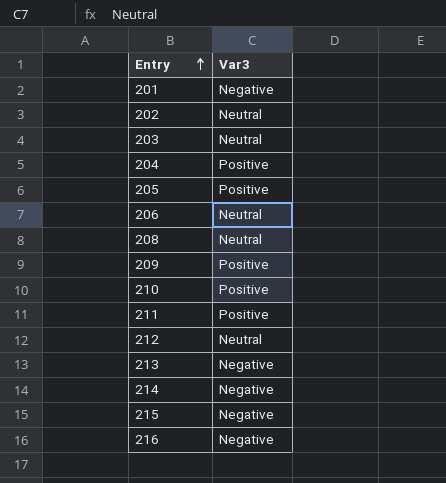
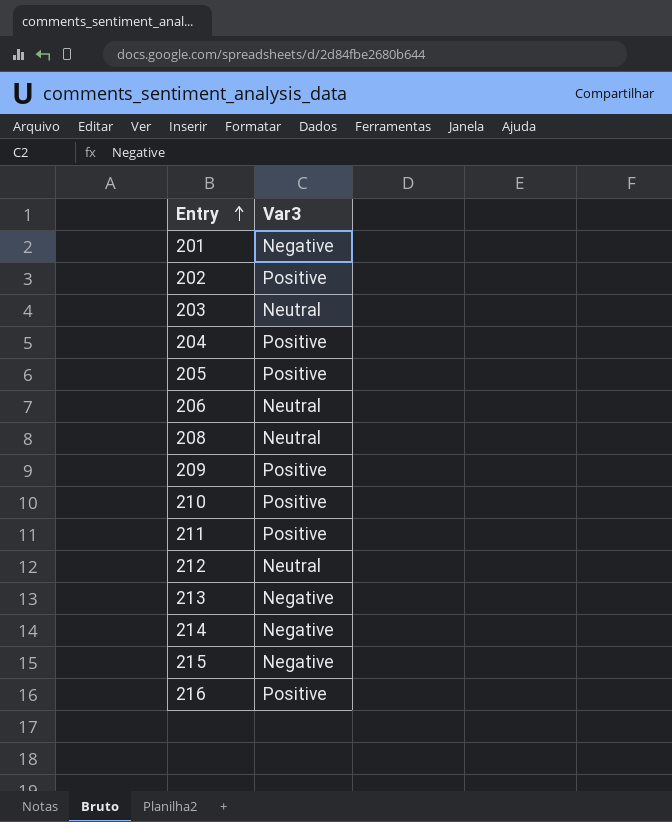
202 | Var3: Neutral -> Positive
216 | Var3: Negative -> Positive

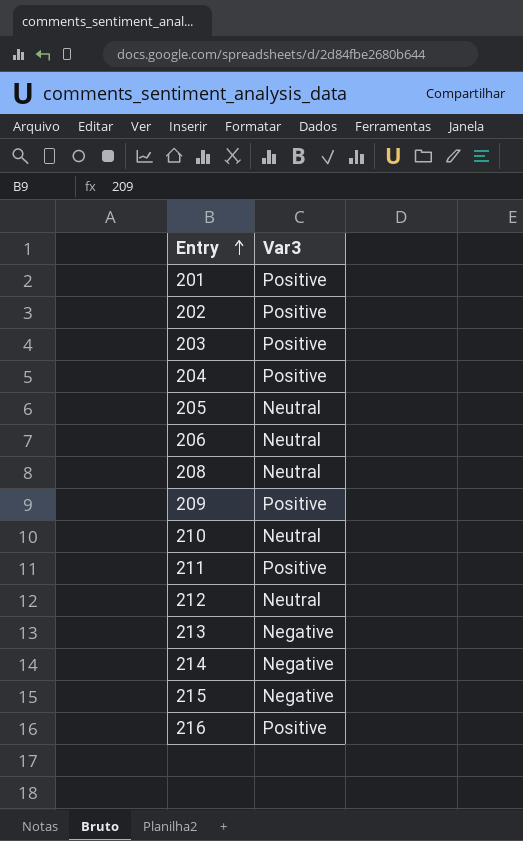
201 | Var3: Negative -> Positive
203 | Var3: Neutral -> Positive
205 | Var3: Positive -> Neutral
210 | Var3: Positive -> Neutral

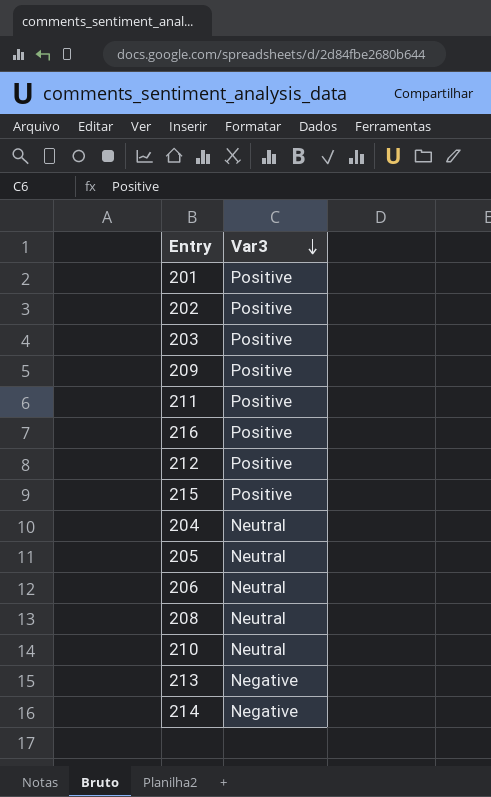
row order: Entry ascending -> Var3 descending
212 | Var3: Neutral -> Positive
215 | Var3: Negative -> Positive
204 | Var3: Positive -> Neutral

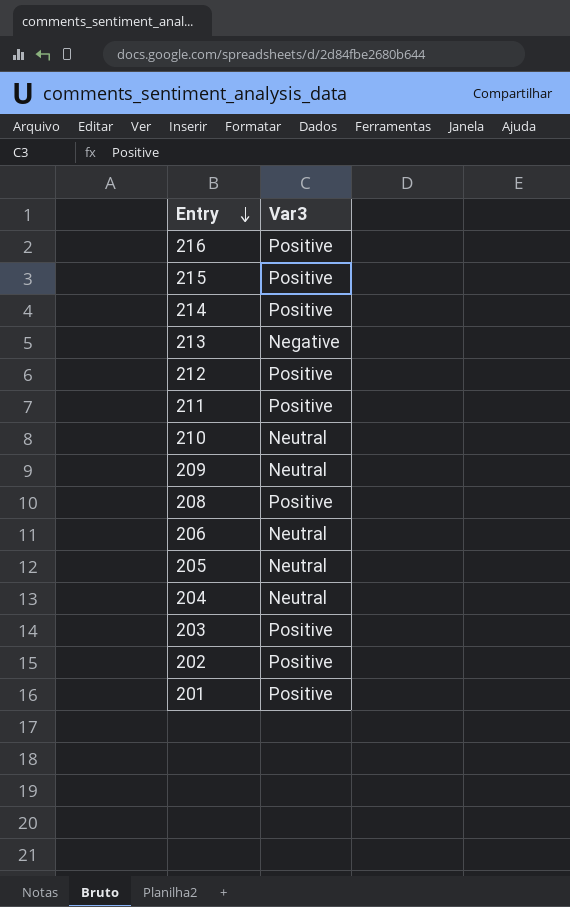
row order: Var3 descending -> Entry descending
214 | Var3: Negative -> Positive
209 | Var3: Positive -> Neutral
208 | Var3: Neutral -> Positive

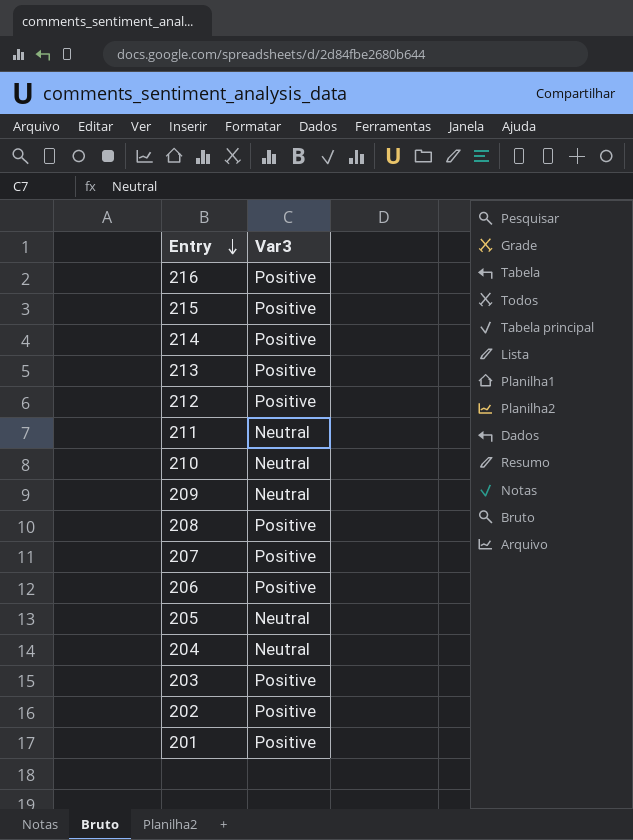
213 | Var3: Negative -> Positive
211 | Var3: Positive -> Neutral
row 207: none -> Positive
206 | Var3: Neutral -> Positive

